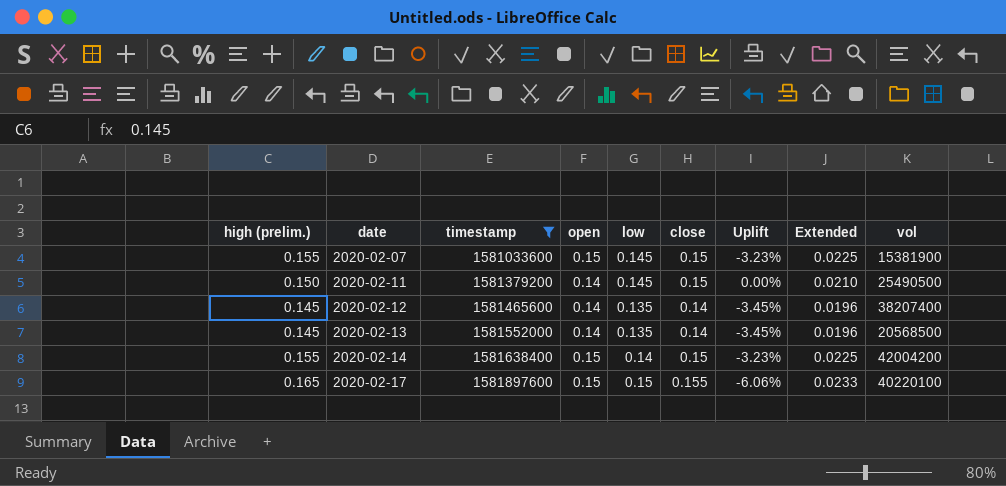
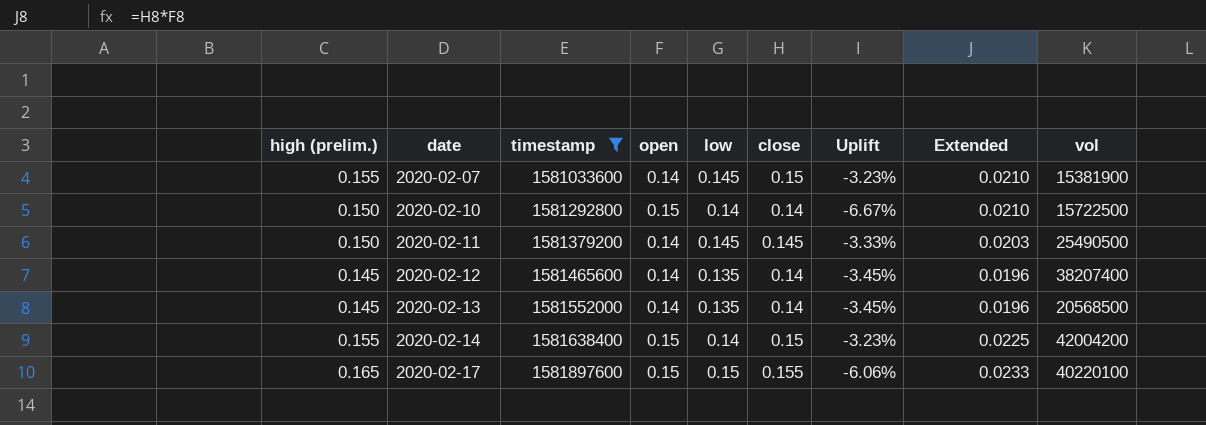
2020-02-07 | open: 0.15 -> 0.14
2020-02-07 | Extended: 0.0225 -> 0.0210
row 2020-02-10: none -> 0.150 | 1581292800 | 0.15 | 0.14 | 0.14 | -6.67% | 0.0210 | 15722500
2020-02-11 | close: 0.15 -> 0.145
2020-02-11 | Uplift: 0.00% -> -3.33%
2020-02-11 | Extended: 0.0210 -> 0.0203

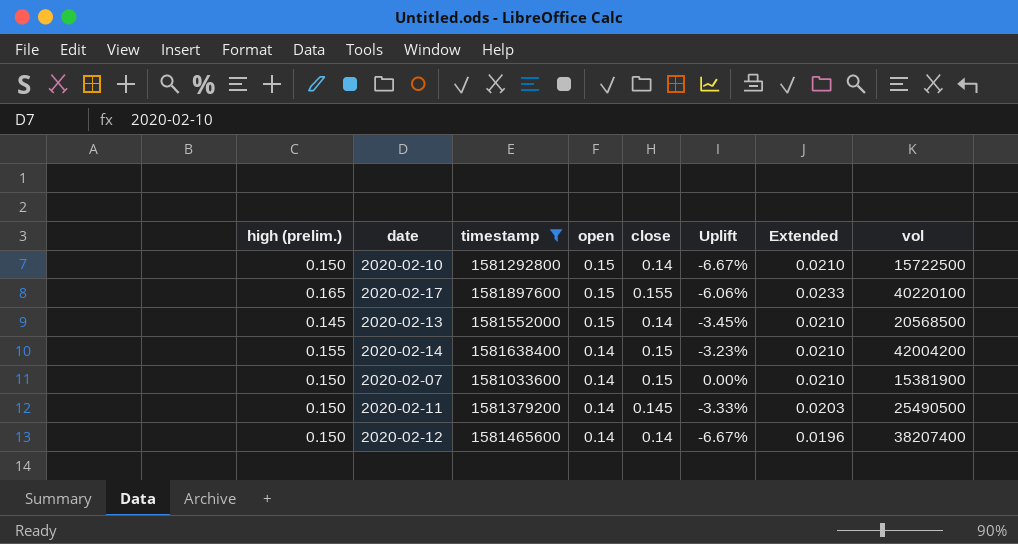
row order: date ascending -> open descending
column low | position: 5 -> none
2020-02-13 | open: 0.14 -> 0.15
2020-02-13 | Extended: 0.0196 -> 0.0210
2020-02-14 | open: 0.15 -> 0.14
2020-02-14 | Extended: 0.0225 -> 0.0210
2020-02-07 | high (prelim.): 0.155 -> 0.150
2020-02-07 | Uplift: -3.23% -> 0.00%
2020-02-12 | high (prelim.): 0.145 -> 0.150
2020-02-12 | Uplift: -3.45% -> -6.67%

